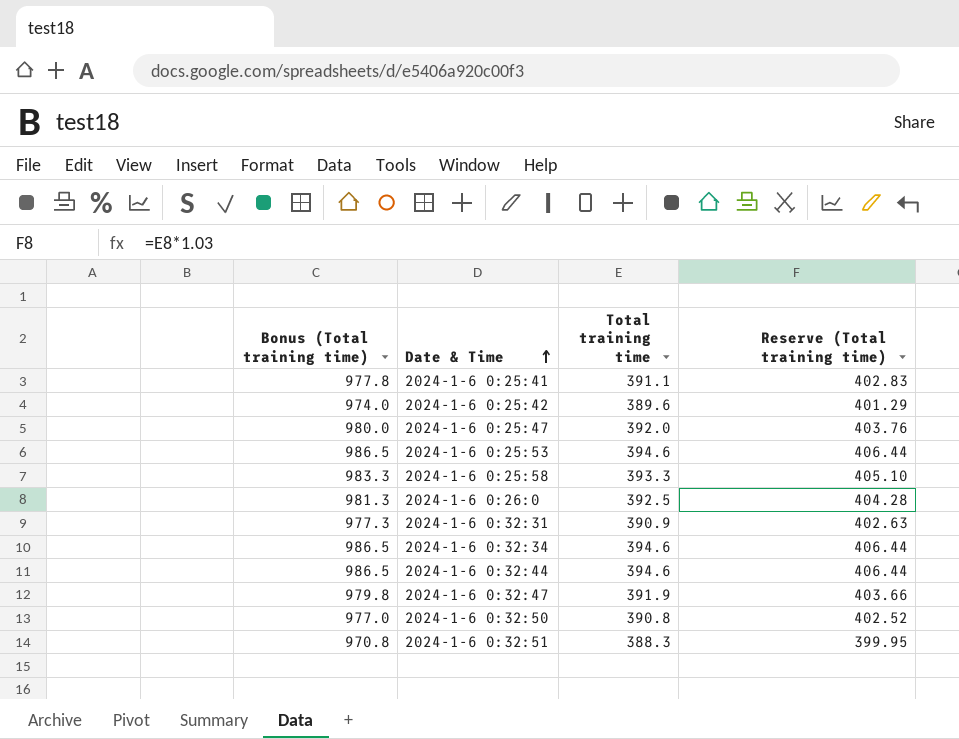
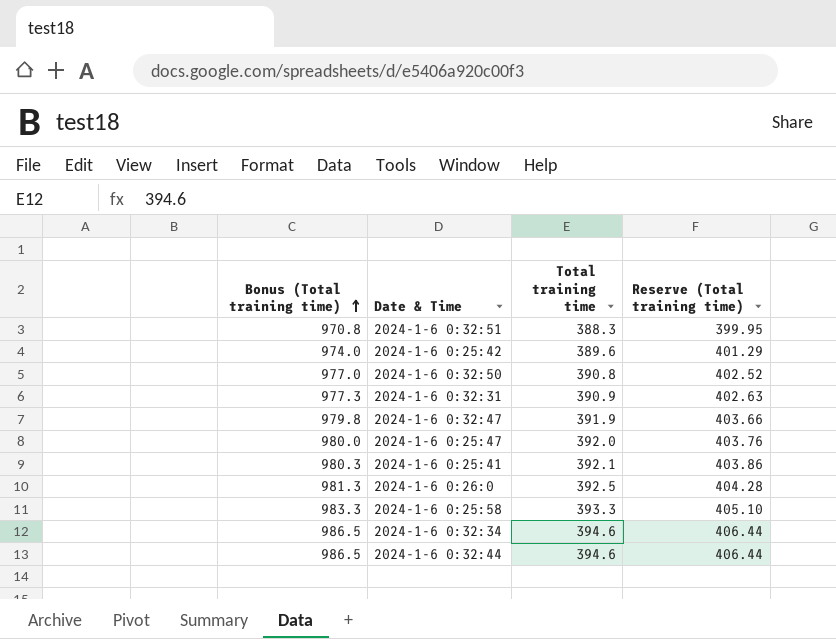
row order: Date & Time ascending -> Bonus (Total training time) ascending
row 2024-1-6 0:25:53: 986.5 | 394.6 | 406.44 -> none
2024-1-6 0:25:41 | Bonus (Total training time): 977.8 -> 980.3
2024-1-6 0:25:41 | Total training time: 391.1 -> 392.1
2024-1-6 0:25:41 | Reserve (Total training time): 402.83 -> 403.86

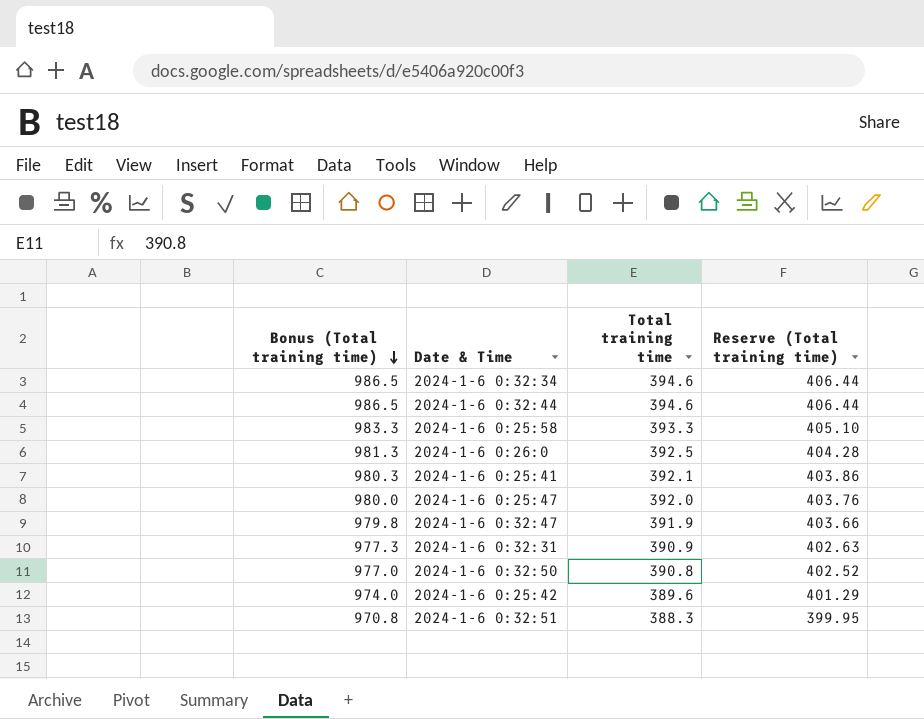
row order: Bonus (Total training time) ascending -> Bonus (Total training time) descending

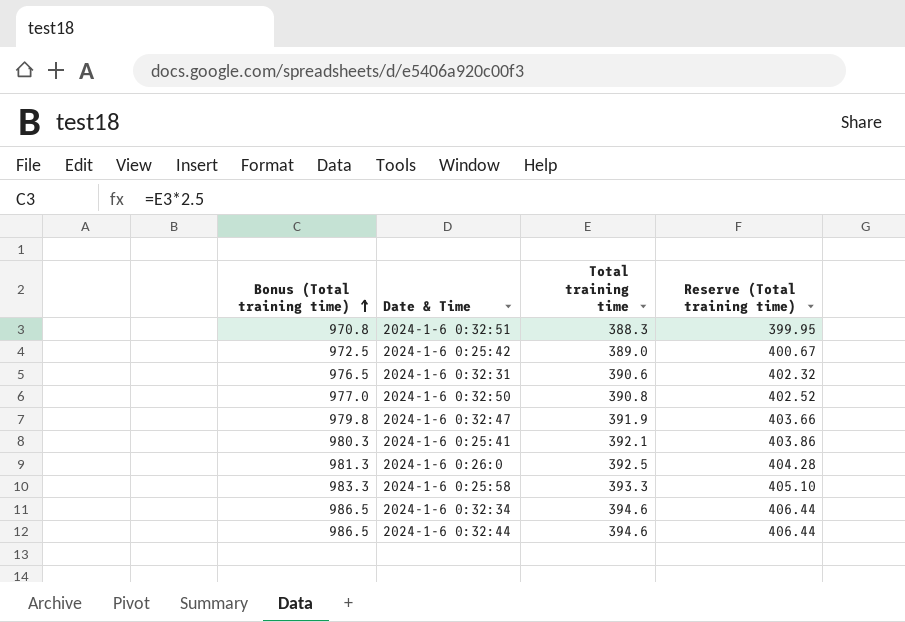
row order: Bonus (Total training time) descending -> Bonus (Total training time) ascending
row 2024-1-6 0:25:47: 980.0 | 392.0 | 403.76 -> none
2024-1-6 0:25:42 | Bonus (Total training time): 974.0 -> 972.5
2024-1-6 0:25:42 | Total training time: 389.6 -> 389.0
2024-1-6 0:25:42 | Reserve (Total training time): 401.29 -> 400.67
2024-1-6 0:32:31 | Bonus (Total training time): 977.3 -> 976.5
2024-1-6 0:32:31 | Total training time: 390.9 -> 390.6
2024-1-6 0:32:31 | Reserve (Total training time): 402.63 -> 402.32

